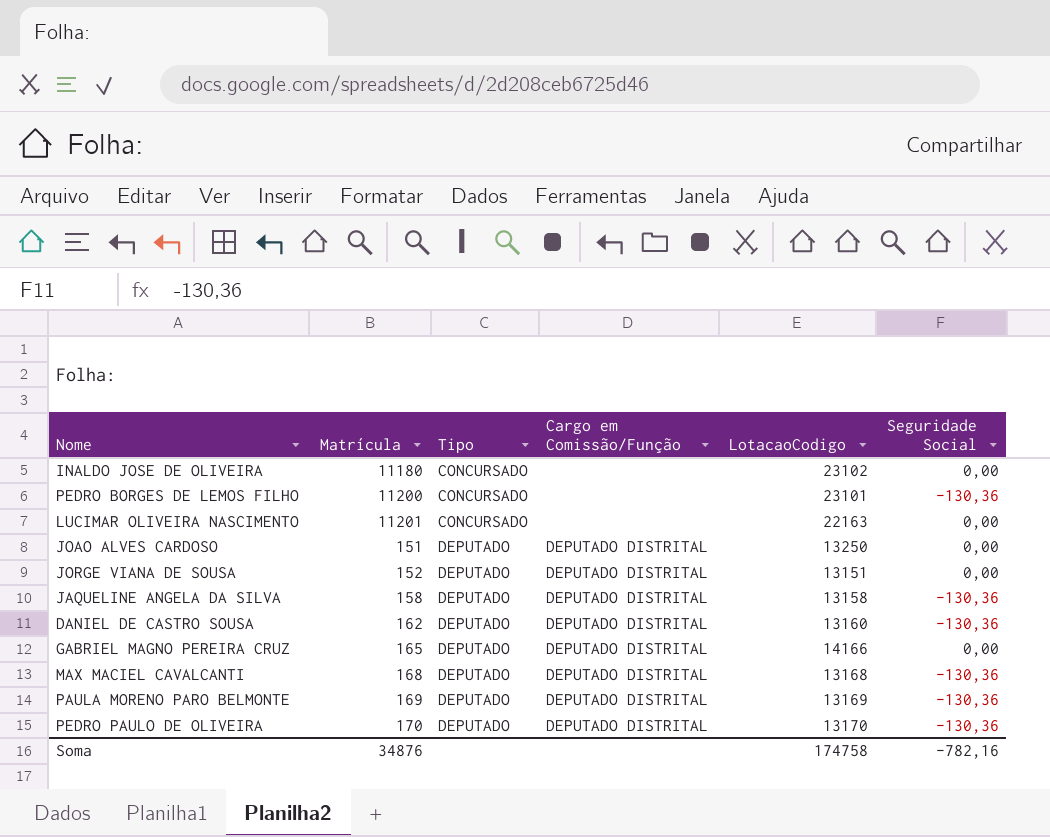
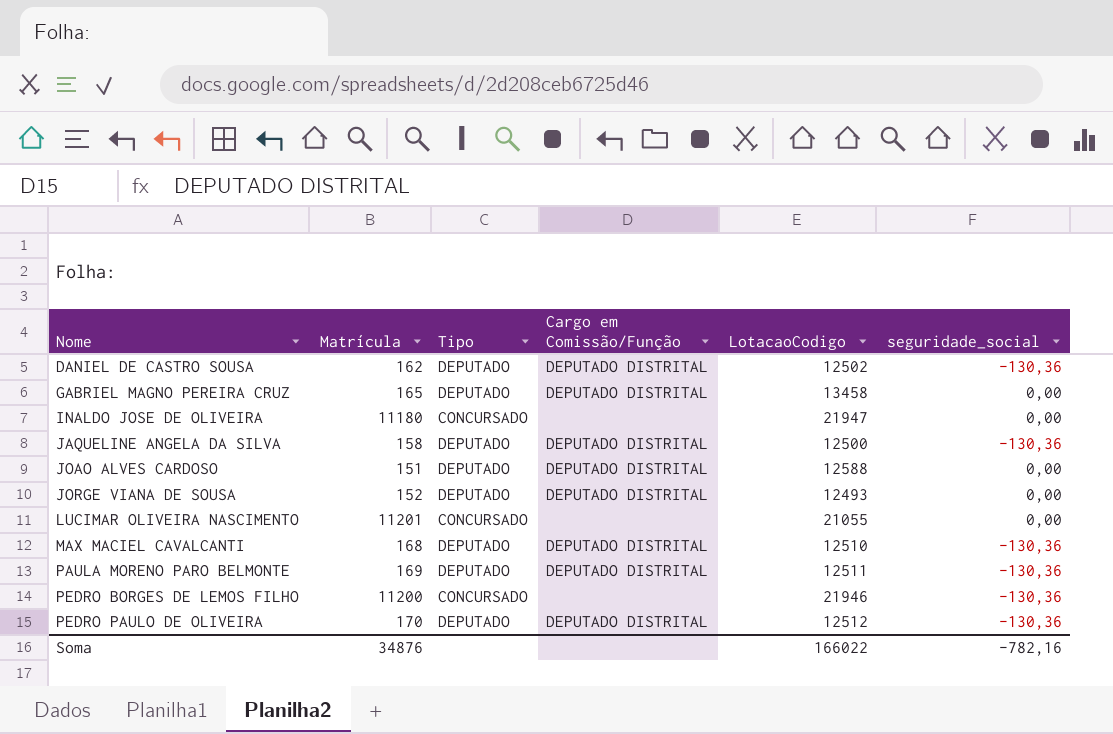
row order: Tipo ascending -> Nome ascending
column name: Seguridade Social -> seguridade_social
DANIEL DE CASTRO SOUSA | LotacaoCodigo: 13160 -> 12502
GABRIEL MAGNO PEREIRA CRUZ | LotacaoCodigo: 14166 -> 13458
INALDO JOSE DE OLIVEIRA | LotacaoCodigo: 23102 -> 21947
JAQUELINE ANGELA DA SILVA | LotacaoCodigo: 13158 -> 12500
JOAO ALVES CARDOSO | LotacaoCodigo: 13250 -> 12588
JORGE VIANA DE SOUSA | LotacaoCodigo: 13151 -> 12493
LUCIMAR OLIVEIRA NASCIMENTO | LotacaoCodigo: 22163 -> 21055
MAX MACIEL CAVALCANTI | LotacaoCodigo: 13168 -> 12510
PAULA MORENO PARO BELMONTE | LotacaoCodigo: 13169 -> 12511
PEDRO BORGES DE LEMOS FILHO | LotacaoCodigo: 23101 -> 21946
PEDRO PAULO DE OLIVEIRA | LotacaoCodigo: 13170 -> 12512
Soma | LotacaoCodigo: 174758 -> 166022

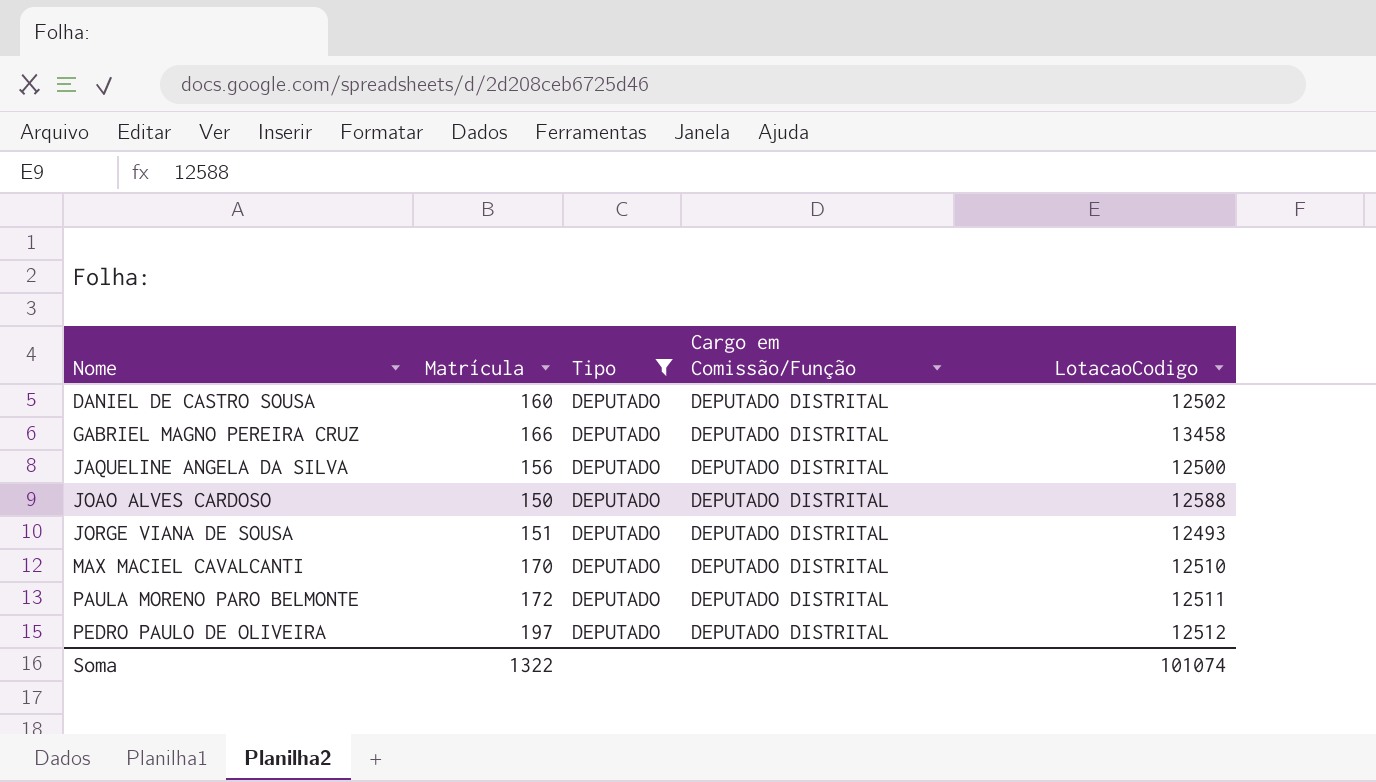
filter: none -> Tipo = DEPUTADO
column seguridade_social | position: 6 -> none
DANIEL DE CASTRO SOUSA | Matrícula: 162 -> 160
GABRIEL MAGNO PEREIRA CRUZ | Matrícula: 165 -> 166
JAQUELINE ANGELA DA SILVA | Matrícula: 158 -> 156
JOAO ALVES CARDOSO | Matrícula: 151 -> 150
JORGE VIANA DE SOUSA | Matrícula: 152 -> 151
MAX MACIEL CAVALCANTI | Matrícula: 168 -> 170
PAULA MORENO PARO BELMONTE | Matrícula: 169 -> 172
PEDRO PAULO DE OLIVEIRA | Matrícula: 170 -> 197
Soma | Matrícula: 34876 -> 1322
Soma | LotacaoCodigo: 166022 -> 101074

